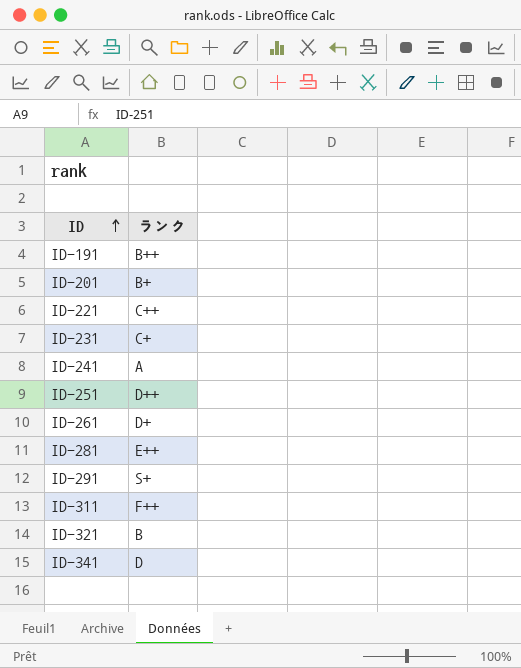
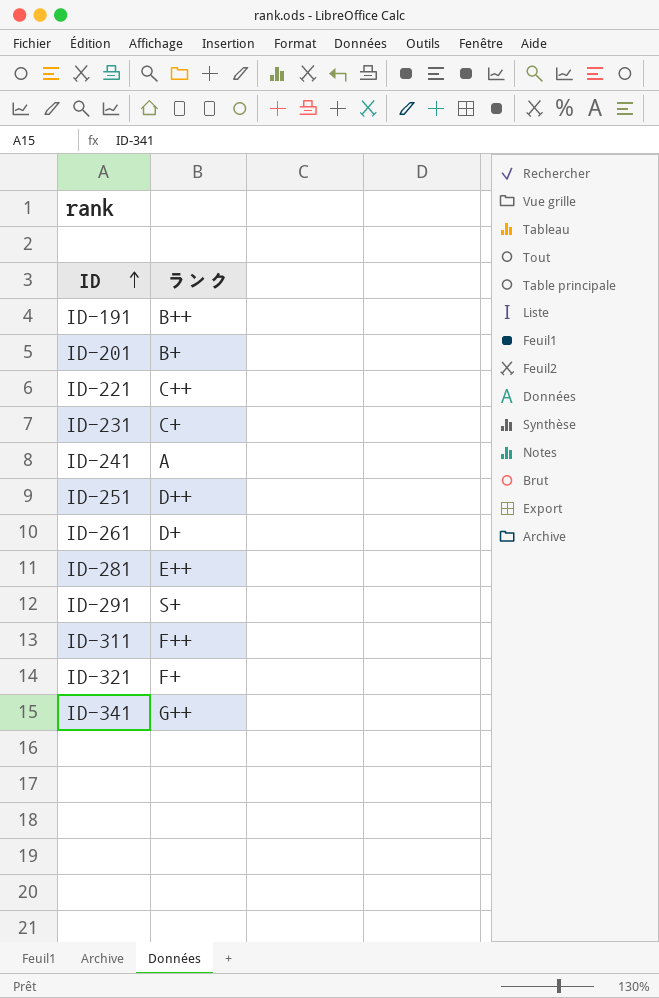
ID-321 | ランク: B -> F+
ID-341 | ランク: D -> G++

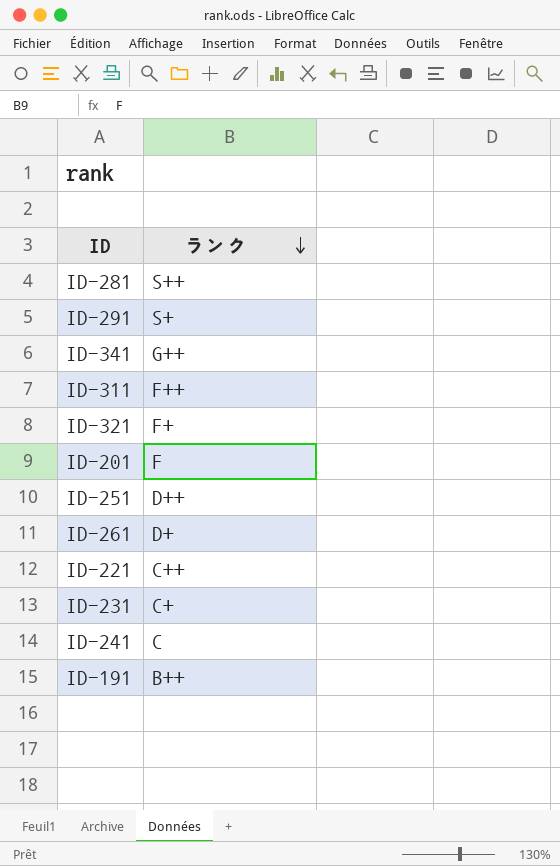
row order: ID ascending -> ランク descending
ID-281 | ランク: E++ -> S++
ID-201 | ランク: B+ -> F
ID-241 | ランク: A -> C

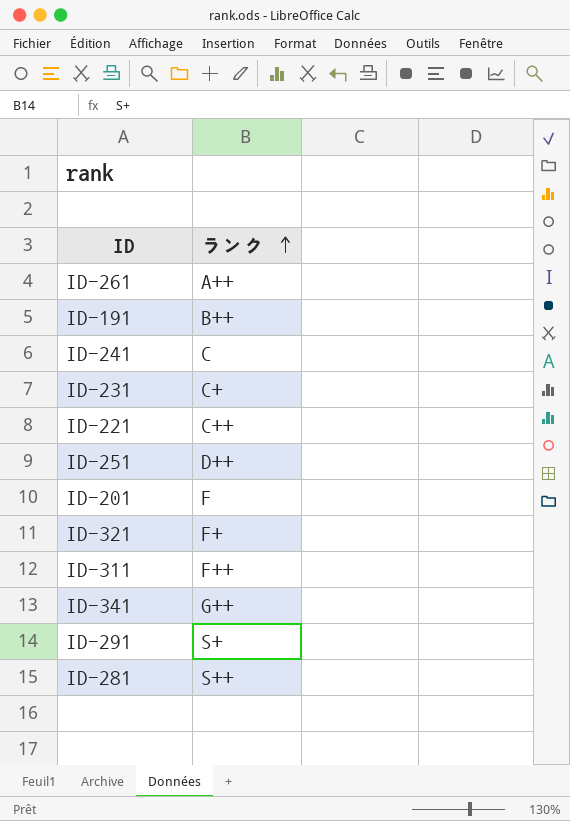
row order: ランク descending -> ランク ascending
ID-261 | ランク: D+ -> A++

